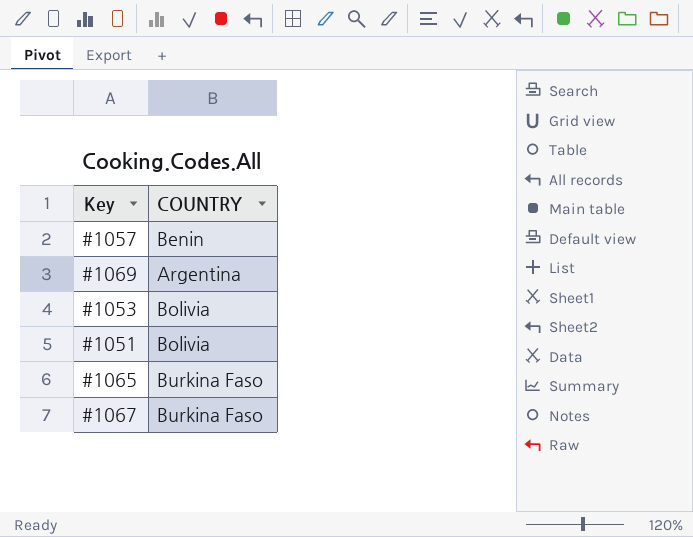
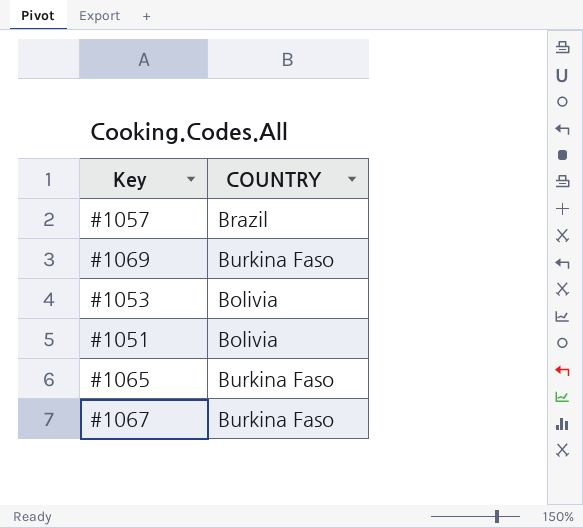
#1057 | COUNTRY: Benin -> Brazil
#1069 | COUNTRY: Argentina -> Burkina Faso

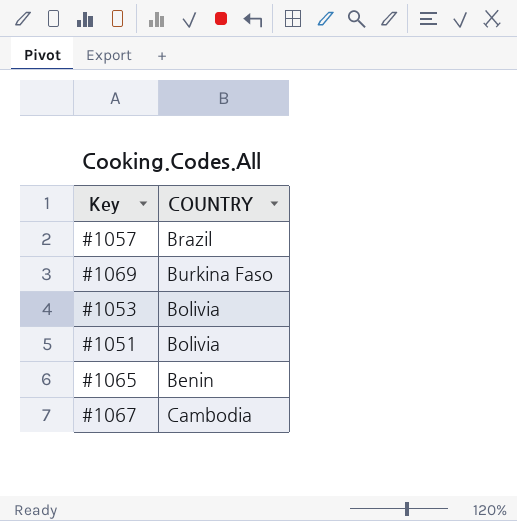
#1065 | COUNTRY: Burkina Faso -> Benin
#1067 | COUNTRY: Burkina Faso -> Cambodia

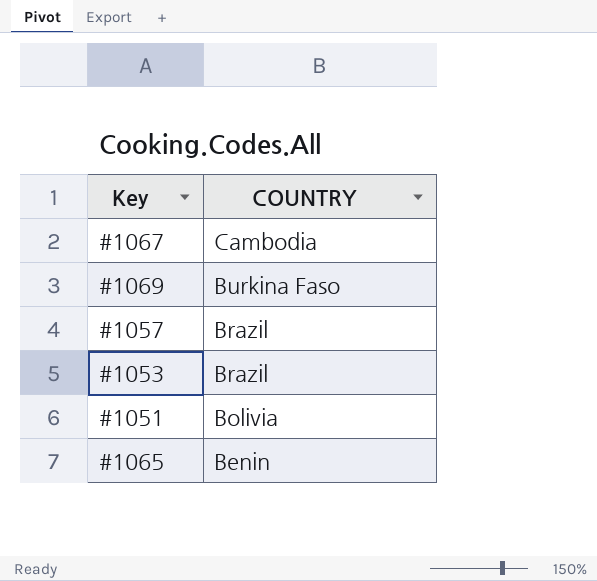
row order: none -> COUNTRY descending
#1053 | COUNTRY: Bolivia -> Brazil

